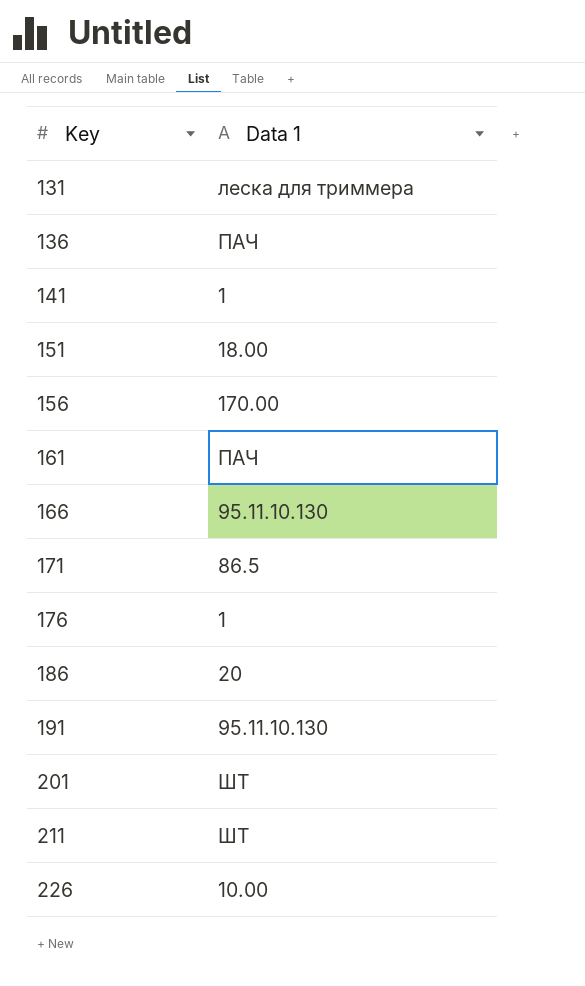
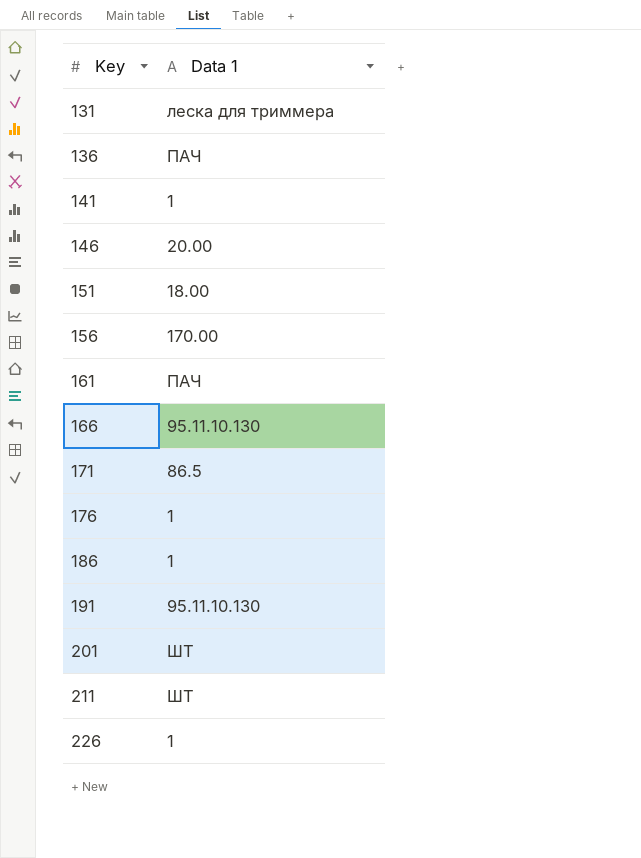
row 146: none -> 20.00
186 | Data 1: 20 -> 1
226 | Data 1: 10.00 -> 1

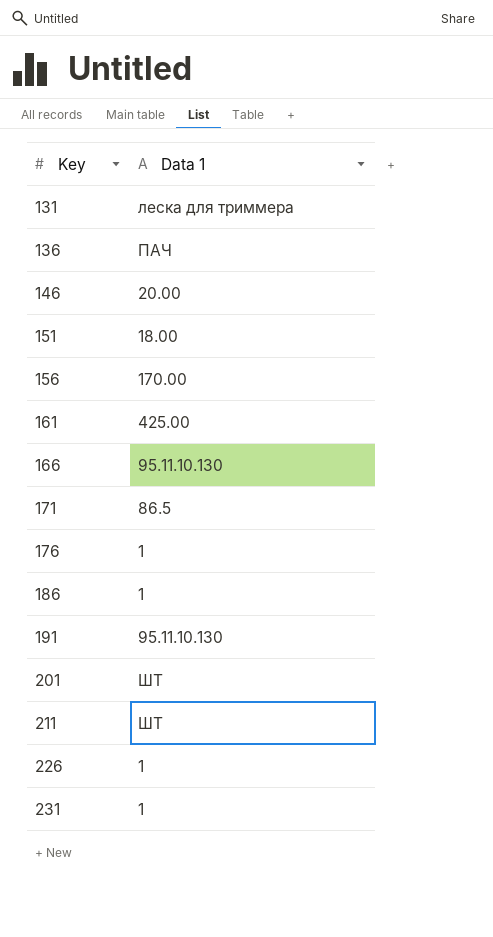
row 141: 1 -> none
161 | Data 1: ПАЧ -> 425.00
row 231: none -> 1

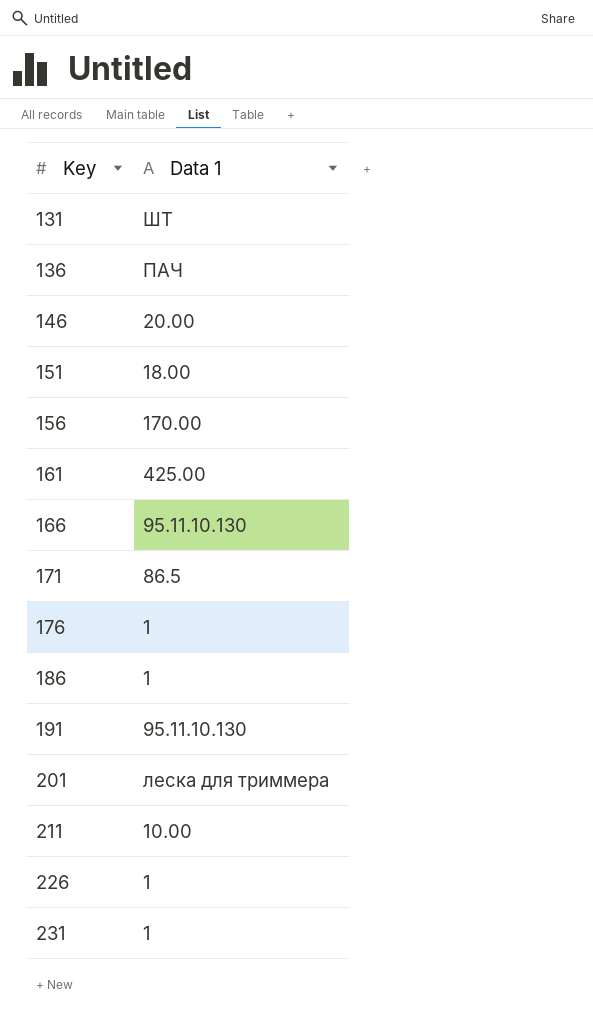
131 | Data 1: леска для триммера -> ШТ
201 | Data 1: ШТ -> леска для триммера
211 | Data 1: ШТ -> 10.00

